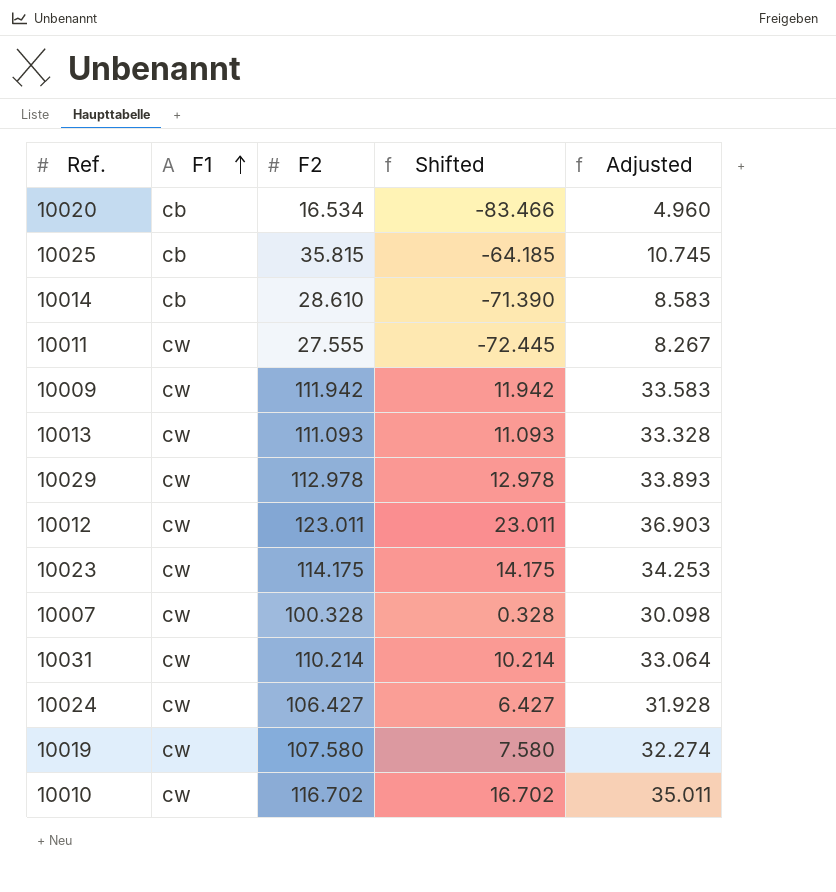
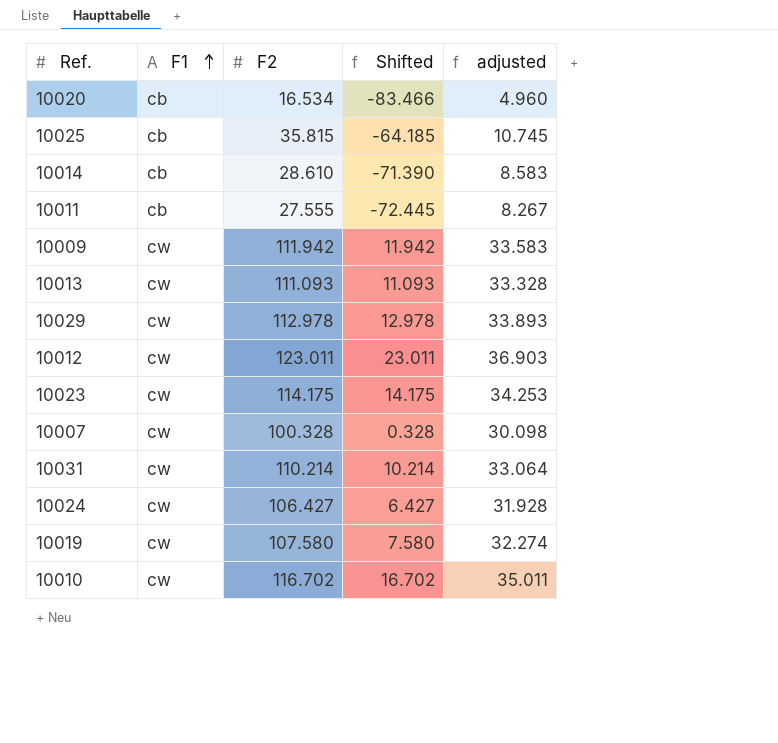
column name: Adjusted -> adjusted
10011 | F1: cw -> cb

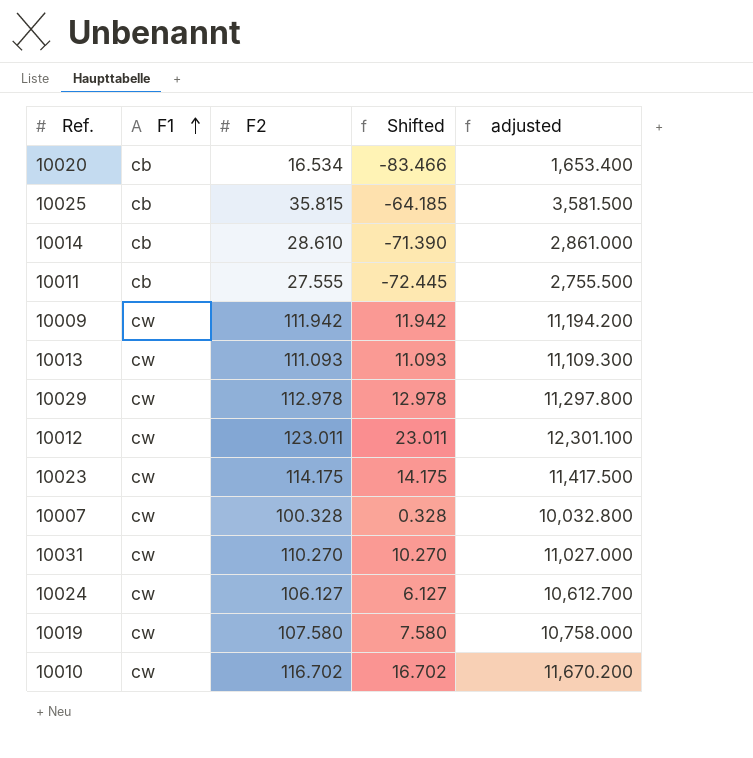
column adjusted | formula: [F2] * 0.3 -> [F2] * 100
10031 | F2: 110.214 -> 110.270
10031 | Shifted: 10.214 -> 10.270
10024 | F2: 106.427 -> 106.127
10024 | Shifted: 6.427 -> 6.127

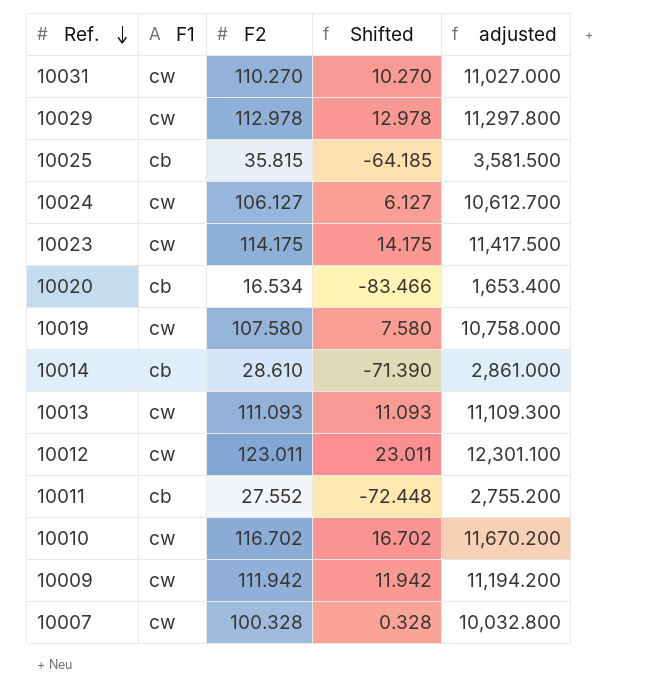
row order: F1 ascending -> Ref. descending
10011 | F2: 27.555 -> 27.552
10011 | Shifted: -72.445 -> -72.448
10011 | adjusted: 2,755.500 -> 2,755.200

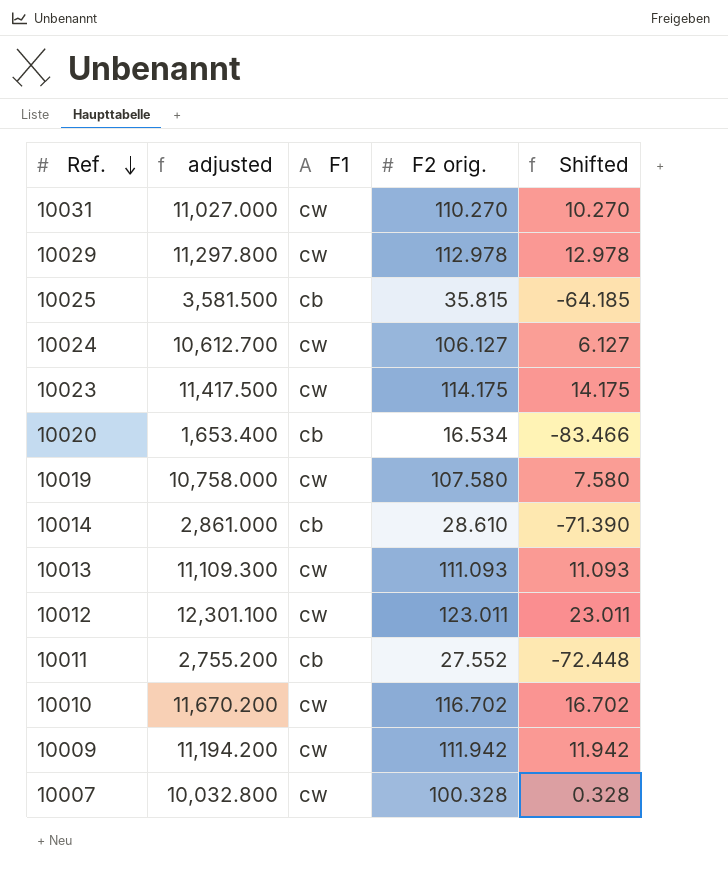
column adjusted | position: 5 -> 2
column name: F2 -> F2 orig.

